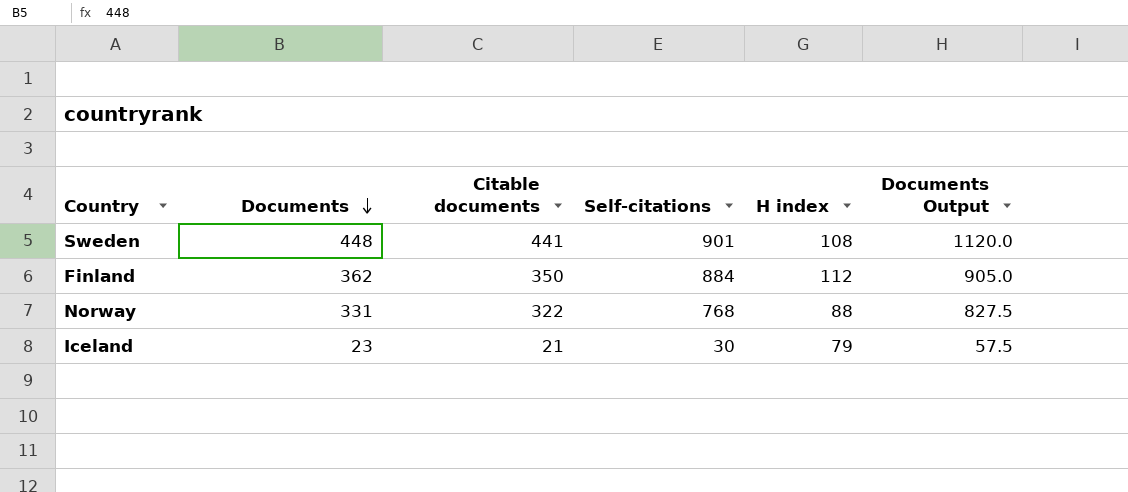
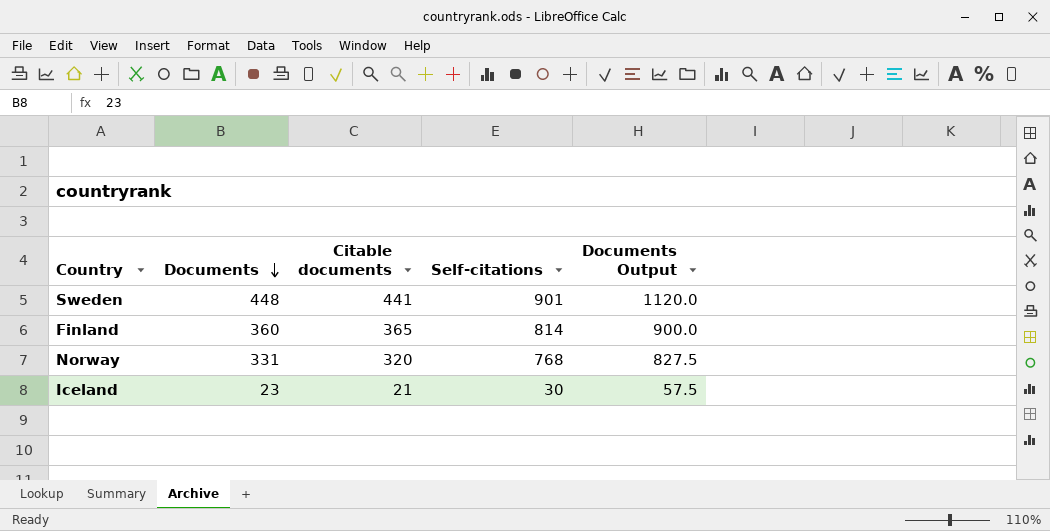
column H index | position: 5 -> none
Finland | Documents: 362 -> 360
Finland | Citable documents: 350 -> 365
Finland | Self-citations: 884 -> 814
Finland | Documents Output: 905.0 -> 900.0
Norway | Citable documents: 322 -> 320

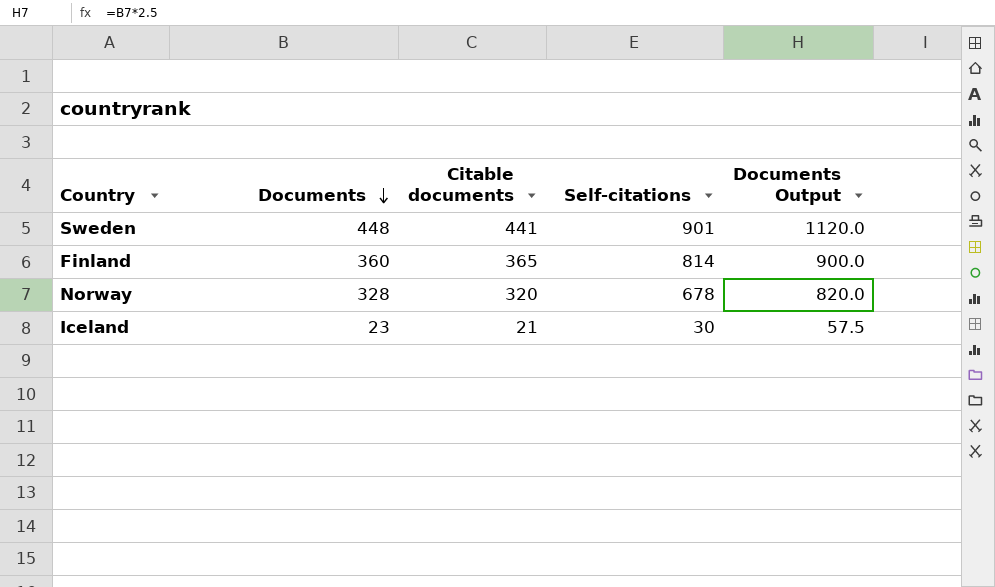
Norway | Documents: 331 -> 328
Norway | Self-citations: 768 -> 678
Norway | Documents Output: 827.5 -> 820.0

